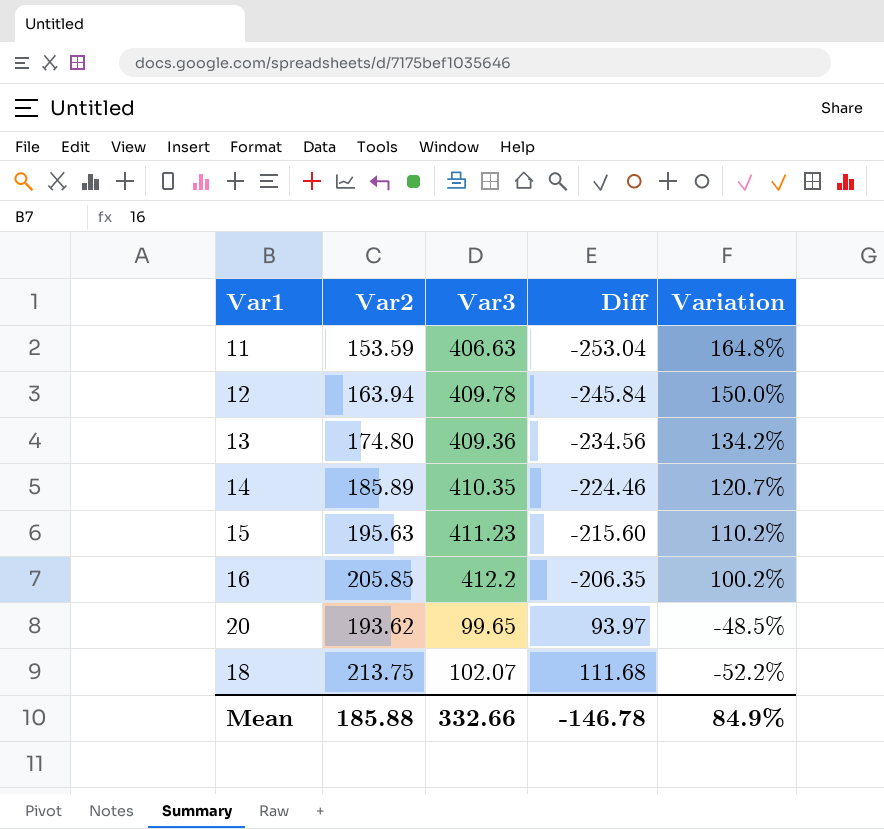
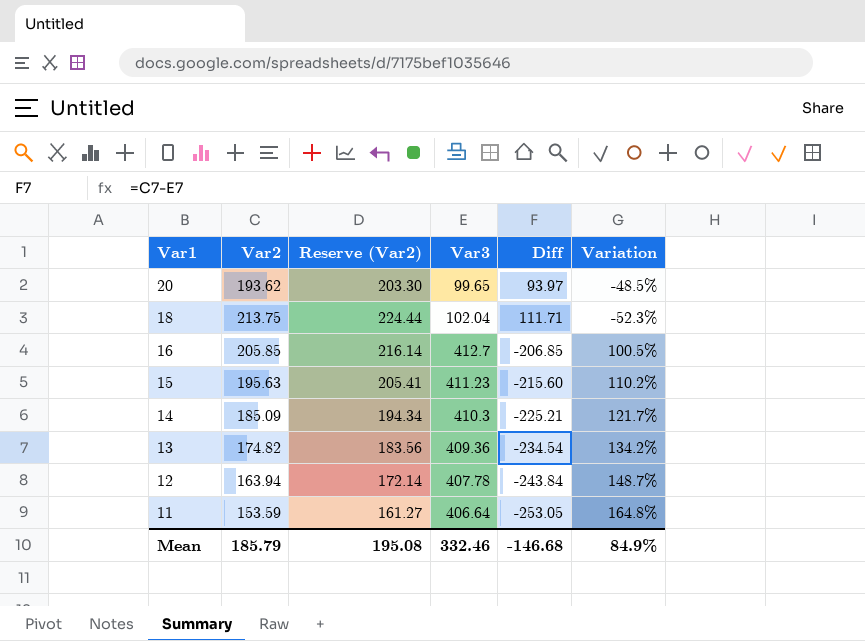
row order: Diff ascending -> Var1 descending
column Reserve (Var2) | formula: none -> [Var2] * 1.05
18 | Var3: 102.07 -> 102.04
18 | Diff: 111.68 -> 111.71
18 | Variation: -52.2% -> -52.3%
16 | Var3: 412.2 -> 412.7
16 | Diff: -206.35 -> -206.85
16 | Variation: 100.2% -> 100.5%
14 | Var2: 185.89 -> 185.09
14 | Var3: 410.35 -> 410.3
14 | Diff: -224.46 -> -225.21
14 | Variation: 120.7% -> 121.7%
13 | Var2: 174.80 -> 174.82
13 | Diff: -234.56 -> -234.54
12 | Var3: 409.78 -> 407.78
12 | Diff: -245.84 -> -243.84
12 | Variation: 150.0% -> 148.7%
11 | Var3: 406.63 -> 406.64
11 | Diff: -253.04 -> -253.05
Mean | Var2: 185.88 -> 185.79
Mean | Var3: 332.66 -> 332.46
Mean | Diff: -146.78 -> -146.68

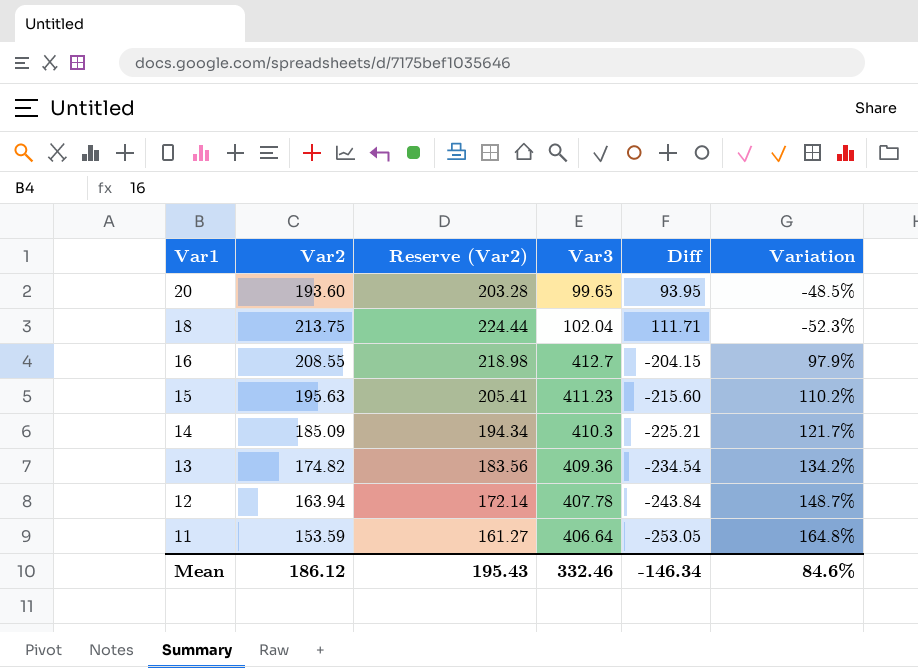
20 | Var2: 193.62 -> 193.60
20 | Reserve (Var2): 203.30 -> 203.28
20 | Diff: 93.97 -> 93.95
16 | Var2: 205.85 -> 208.55
16 | Reserve (Var2): 216.14 -> 218.98
16 | Diff: -206.85 -> -204.15
16 | Variation: 100.5% -> 97.9%
Mean | Var2: 185.79 -> 186.12
Mean | Reserve (Var2): 195.08 -> 195.43
Mean | Diff: -146.68 -> -146.34
Mean | Variation: 84.9% -> 84.6%

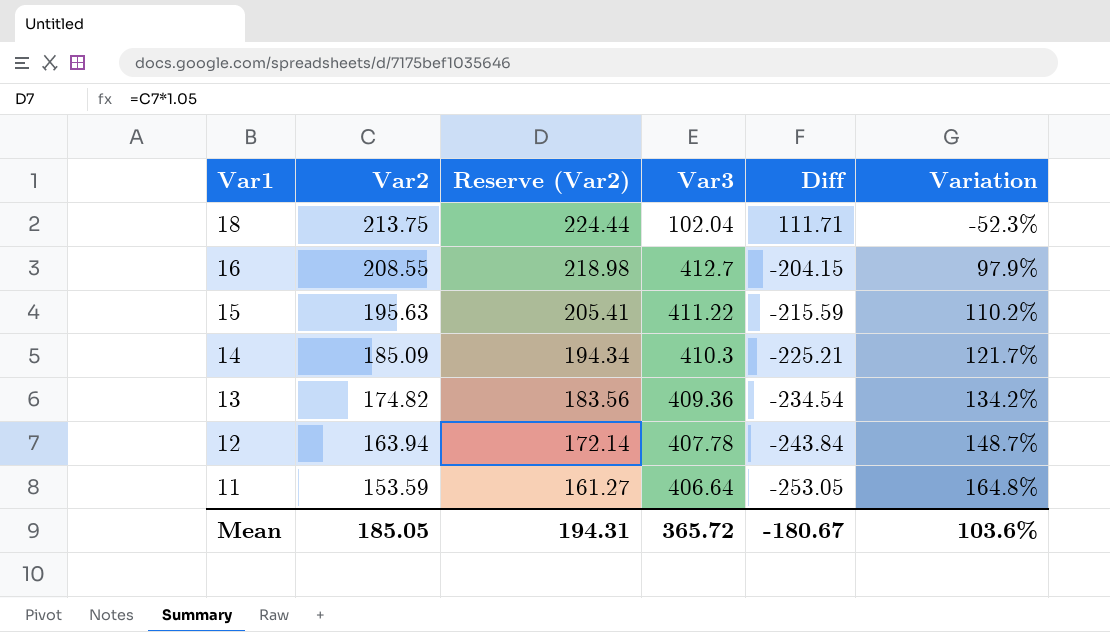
row 20: 193.60 | 203.28 | 99.65 | 93.95 | -48.5% -> none
15 | Var3: 411.23 -> 411.22
15 | Diff: -215.60 -> -215.59
Mean | Var2: 186.12 -> 185.05
Mean | Reserve (Var2): 195.43 -> 194.31
Mean | Var3: 332.46 -> 365.72
Mean | Diff: -146.34 -> -180.67
Mean | Variation: 84.6% -> 103.6%

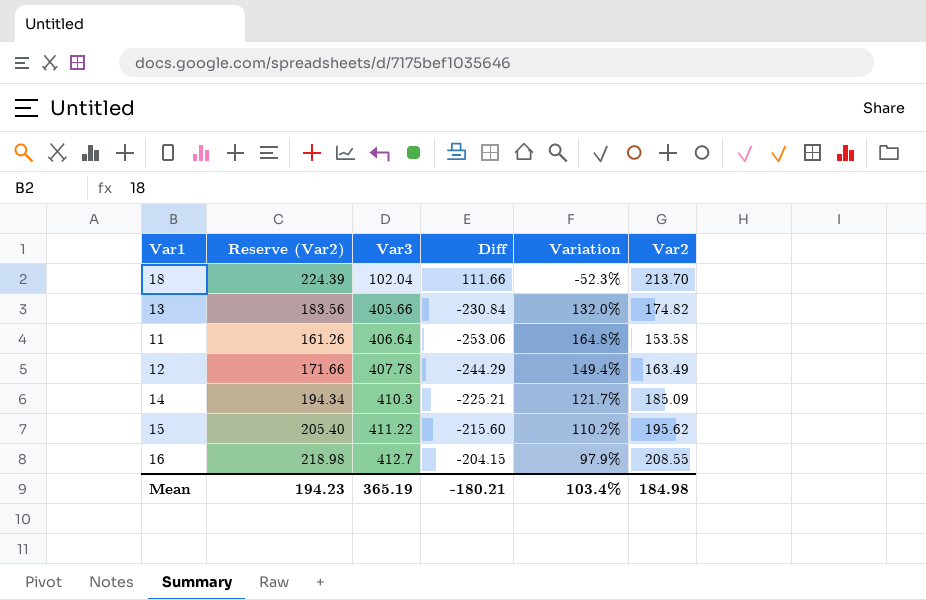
row order: Var1 descending -> Var3 ascending
column Var2 | position: 2 -> 6
18 | Reserve (Var2): 224.44 -> 224.39
18 | Diff: 111.71 -> 111.66
18 | Var2: 213.75 -> 213.70
13 | Var3: 409.36 -> 405.66
13 | Diff: -234.54 -> -230.84
13 | Variation: 134.2% -> 132.0%
11 | Reserve (Var2): 161.27 -> 161.26
11 | Diff: -253.05 -> -253.06
11 | Var2: 153.59 -> 153.58
12 | Reserve (Var2): 172.14 -> 171.66
12 | Diff: -243.84 -> -244.29
12 | Variation: 148.7% -> 149.4%
12 | Var2: 163.94 -> 163.49
15 | Reserve (Var2): 205.41 -> 205.40
15 | Diff: -215.59 -> -215.60
15 | Var2: 195.63 -> 195.62
Mean | Reserve (Var2): 194.31 -> 194.23
Mean | Var3: 365.72 -> 365.19
Mean | Diff: -180.67 -> -180.21
Mean | Variation: 103.6% -> 103.4%
Mean | Var2: 185.05 -> 184.98

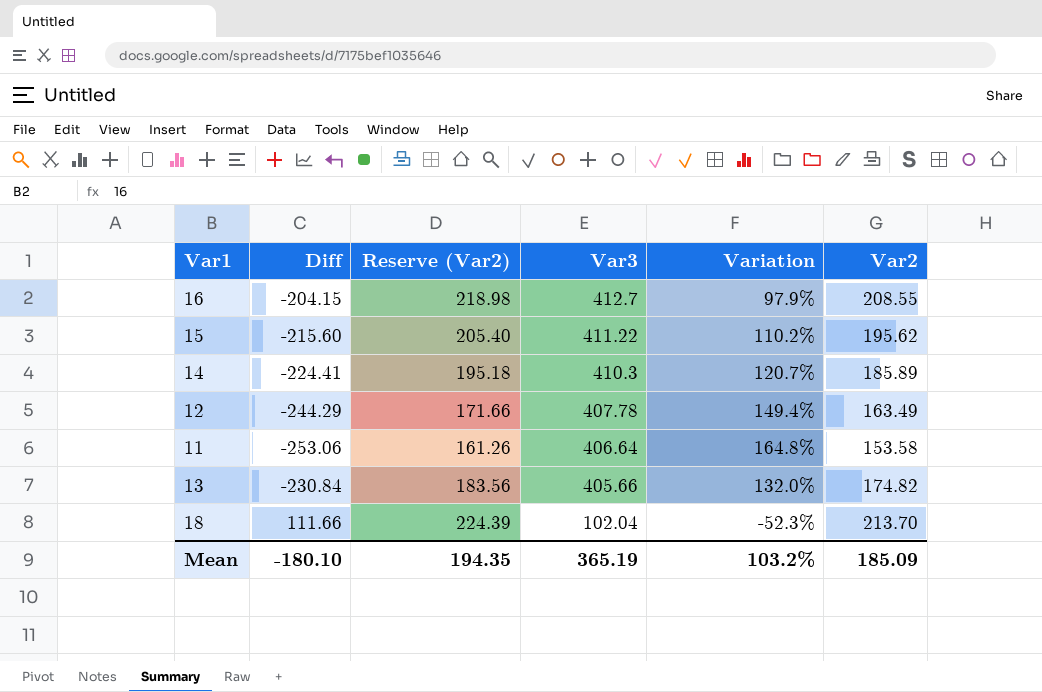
row order: Var3 ascending -> Var3 descending
column Diff | position: 4 -> 2
14 | Diff: -225.21 -> -224.41
14 | Reserve (Var2): 194.34 -> 195.18
14 | Variation: 121.7% -> 120.7%
14 | Var2: 185.09 -> 185.89
Mean | Diff: -180.21 -> -180.10
Mean | Reserve (Var2): 194.23 -> 194.35
Mean | Variation: 103.4% -> 103.2%
Mean | Var2: 184.98 -> 185.09

